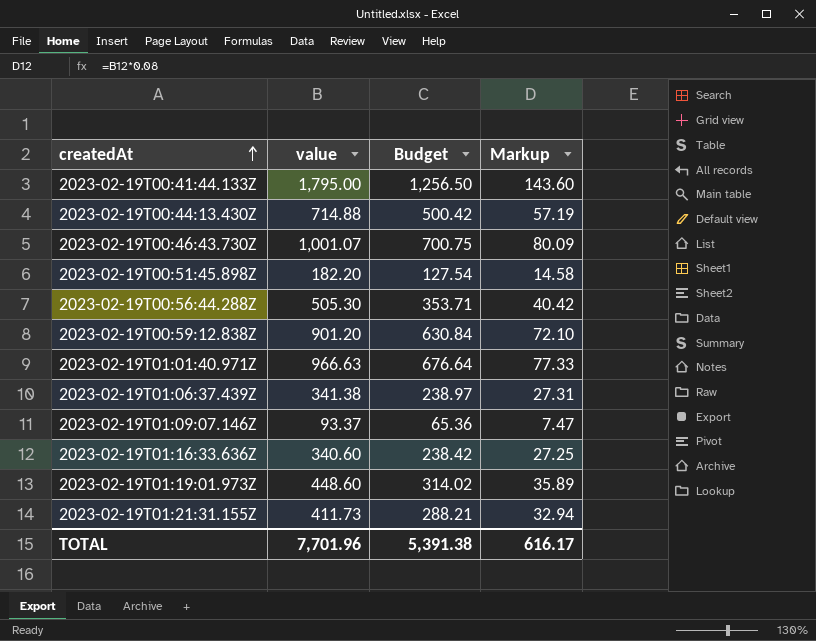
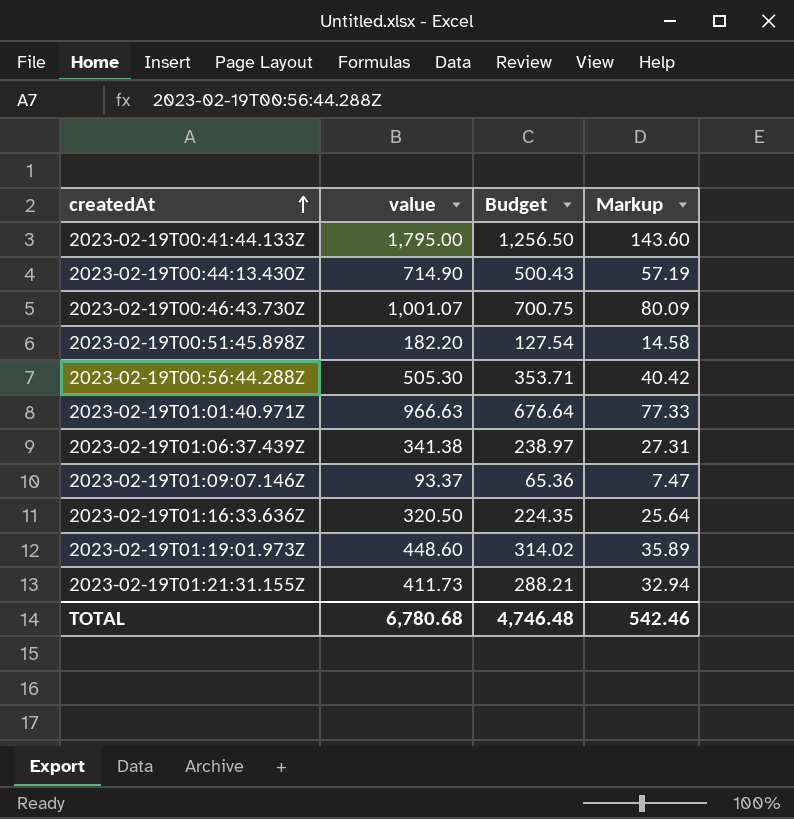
row 2023-02-19T00:59:12.838Z: 901.20 | 630.84 | 72.10 -> none
2023-02-19T00:44:13.430Z | value: 714.88 -> 714.90
2023-02-19T00:44:13.430Z | Budget: 500.42 -> 500.43
2023-02-19T01:16:33.636Z | value: 340.60 -> 320.50
2023-02-19T01:16:33.636Z | Budget: 238.42 -> 224.35
2023-02-19T01:16:33.636Z | Markup: 27.25 -> 25.64
TOTAL | value: 7,701.96 -> 6,780.68
TOTAL | Budget: 5,391.38 -> 4,746.48
TOTAL | Markup: 616.17 -> 542.46

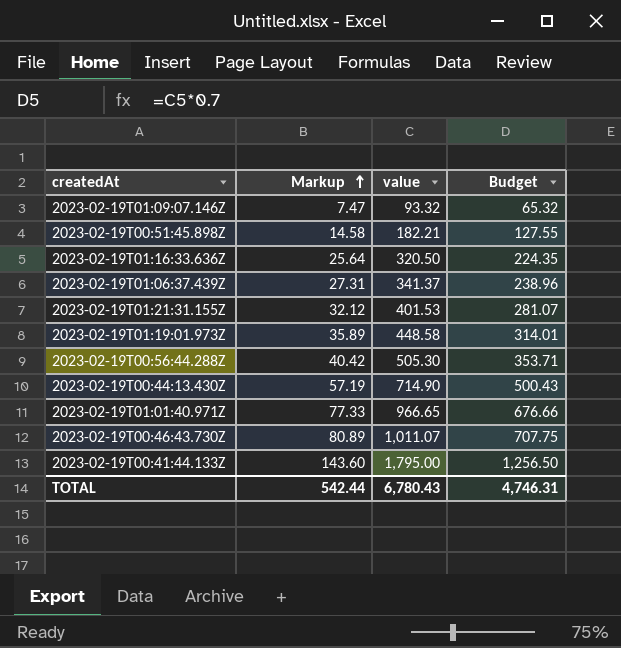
row order: createdAt ascending -> Markup ascending
column Markup | position: 4 -> 2
2023-02-19T01:09:07.146Z | value: 93.37 -> 93.32
2023-02-19T01:09:07.146Z | Budget: 65.36 -> 65.32
2023-02-19T00:51:45.898Z | value: 182.20 -> 182.21
2023-02-19T00:51:45.898Z | Budget: 127.54 -> 127.55
2023-02-19T01:06:37.439Z | value: 341.38 -> 341.37
2023-02-19T01:06:37.439Z | Budget: 238.97 -> 238.96
2023-02-19T01:21:31.155Z | Markup: 32.94 -> 32.12
2023-02-19T01:21:31.155Z | value: 411.73 -> 401.53
2023-02-19T01:21:31.155Z | Budget: 288.21 -> 281.07
2023-02-19T01:19:01.973Z | value: 448.60 -> 448.58
2023-02-19T01:19:01.973Z | Budget: 314.02 -> 314.01
2023-02-19T01:01:40.971Z | value: 966.63 -> 966.65
2023-02-19T01:01:40.971Z | Budget: 676.64 -> 676.66
2023-02-19T00:46:43.730Z | Markup: 80.09 -> 80.89
2023-02-19T00:46:43.730Z | value: 1,001.07 -> 1,011.07
2023-02-19T00:46:43.730Z | Budget: 700.75 -> 707.75
TOTAL | Markup: 542.46 -> 542.44
TOTAL | value: 6,780.68 -> 6,780.43
TOTAL | Budget: 4,746.48 -> 4,746.31

